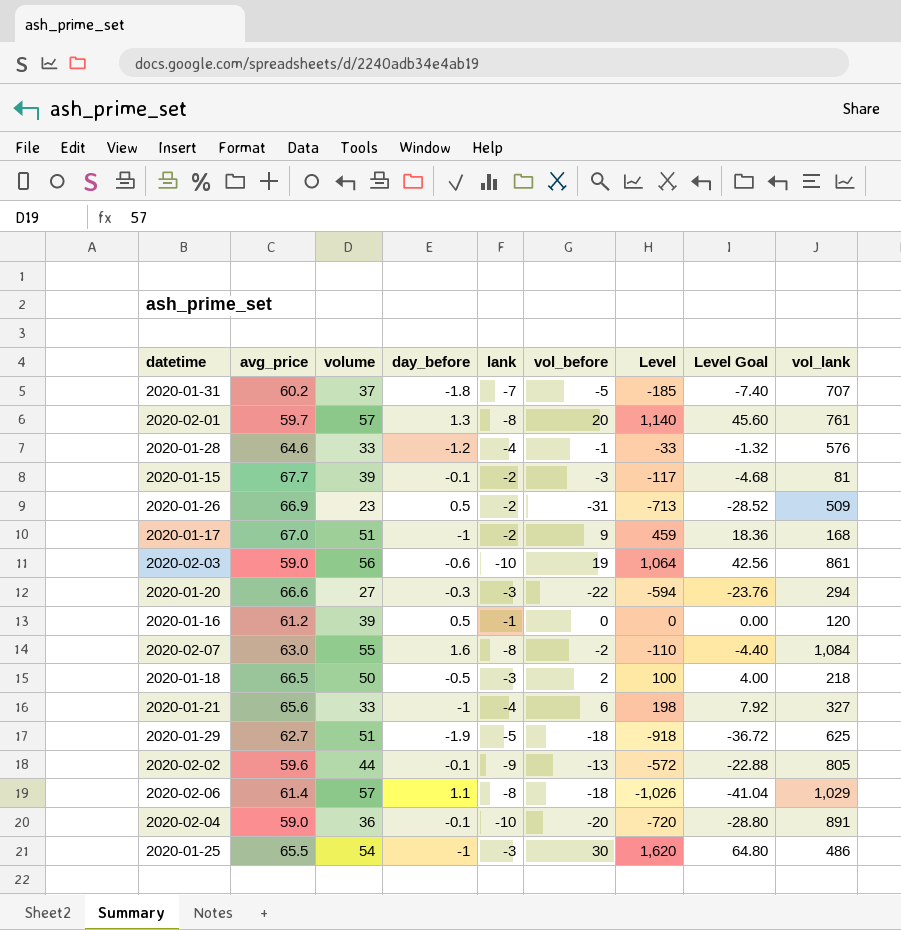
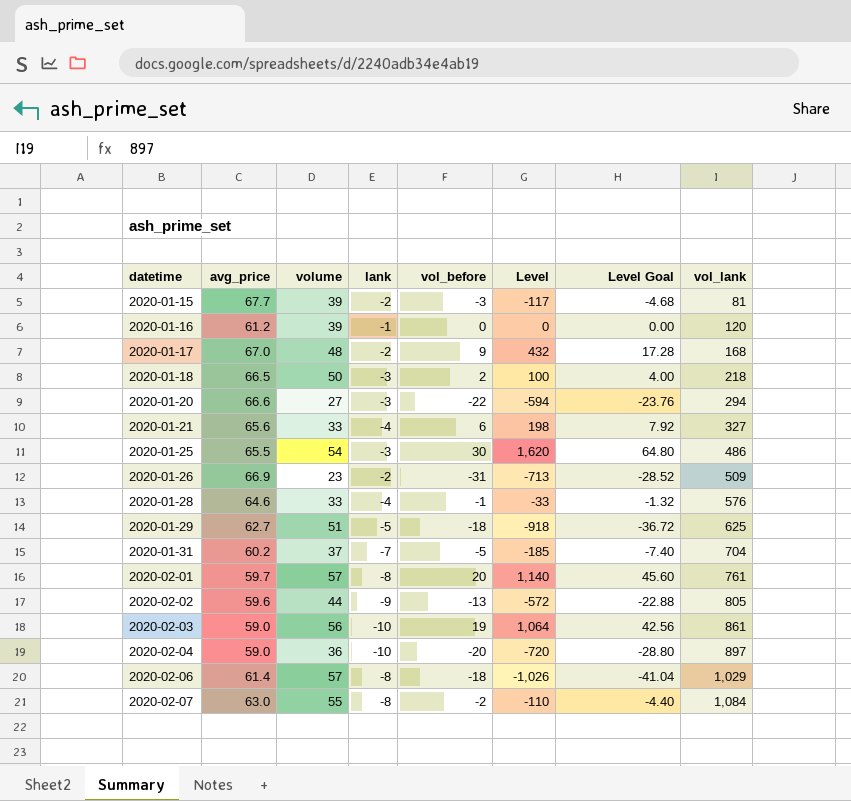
row order: none -> datetime ascending
column day_before | position: 4 -> none
2020-01-17 | volume: 51 -> 48
2020-01-17 | Level: 459 -> 432
2020-01-17 | Level Goal: 18.36 -> 17.28
2020-01-31 | vol_lank: 707 -> 704
2020-02-04 | vol_lank: 891 -> 897

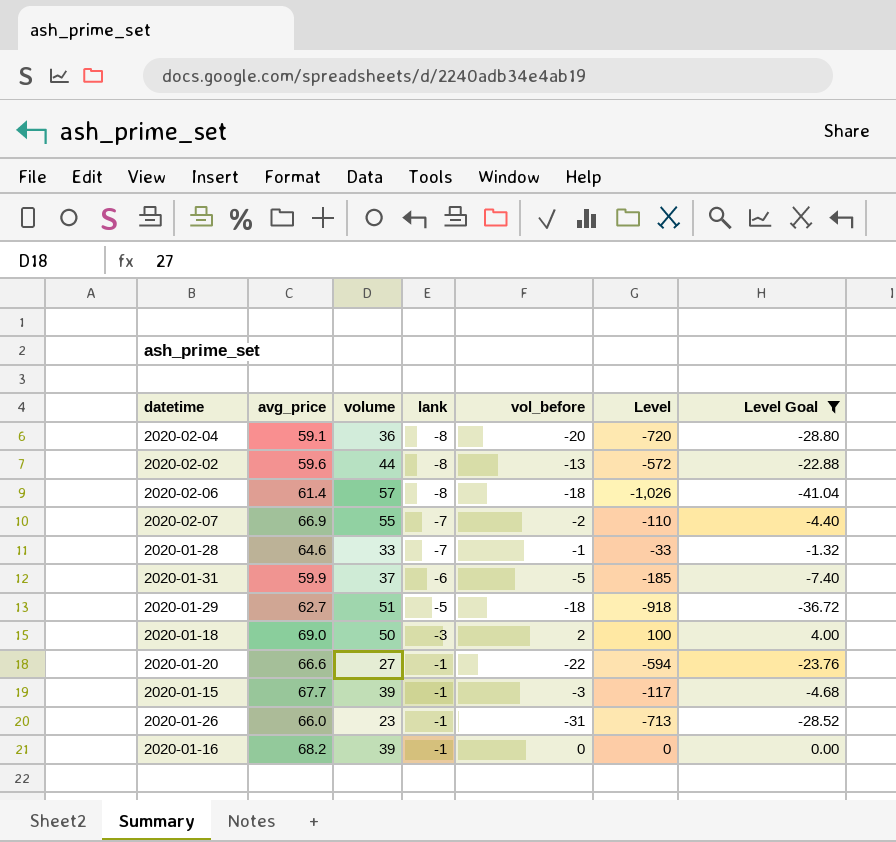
filter: none -> Level Goal <= 4.00
row order: datetime ascending -> lank ascending
column vol_lank | position: 8 -> none
2020-02-04 | avg_price: 59.0 -> 59.1
2020-02-04 | lank: -10 -> -8
2020-02-02 | lank: -9 -> -8
2020-02-07 | avg_price: 63.0 -> 66.9
2020-02-07 | lank: -8 -> -7
2020-01-28 | lank: -4 -> -7
2020-01-31 | avg_price: 60.2 -> 59.9
2020-01-31 | lank: -7 -> -6
2020-01-18 | avg_price: 66.5 -> 69.0
2020-01-20 | lank: -3 -> -1
2020-01-15 | lank: -2 -> -1
2020-01-26 | avg_price: 66.9 -> 66.0
2020-01-26 | lank: -2 -> -1
2020-01-16 | avg_price: 61.2 -> 68.2

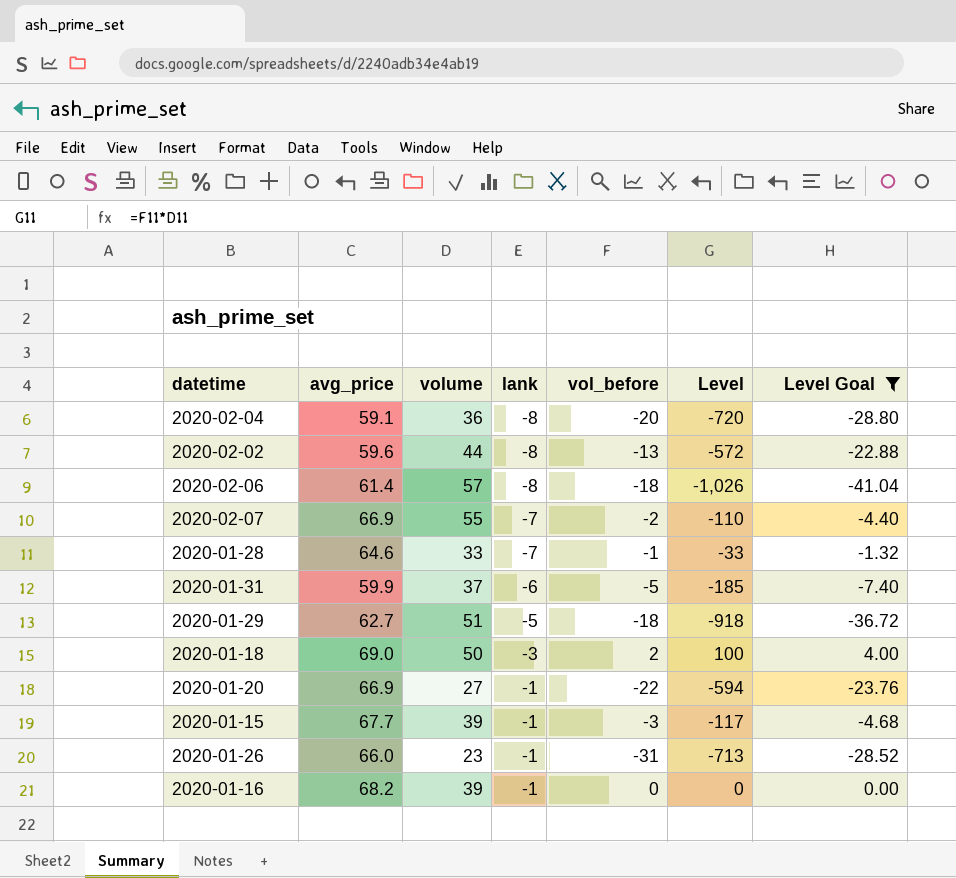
2020-01-20 | avg_price: 66.6 -> 66.9

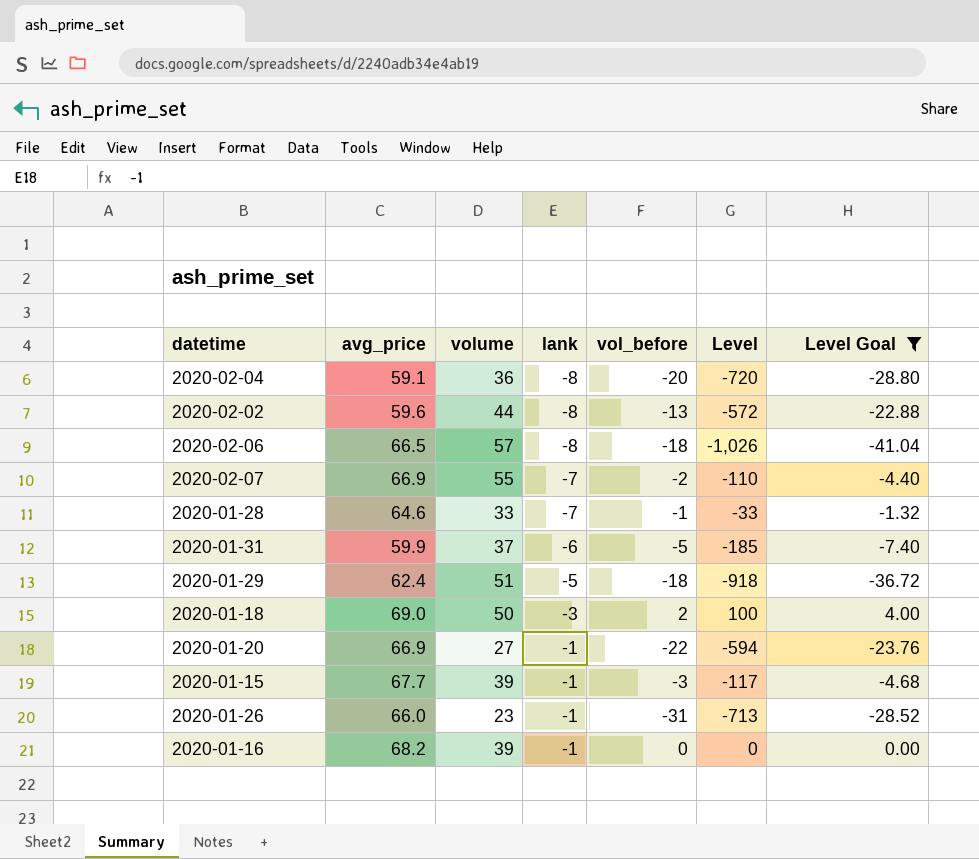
2020-02-06 | avg_price: 61.4 -> 66.5
2020-01-29 | avg_price: 62.7 -> 62.4

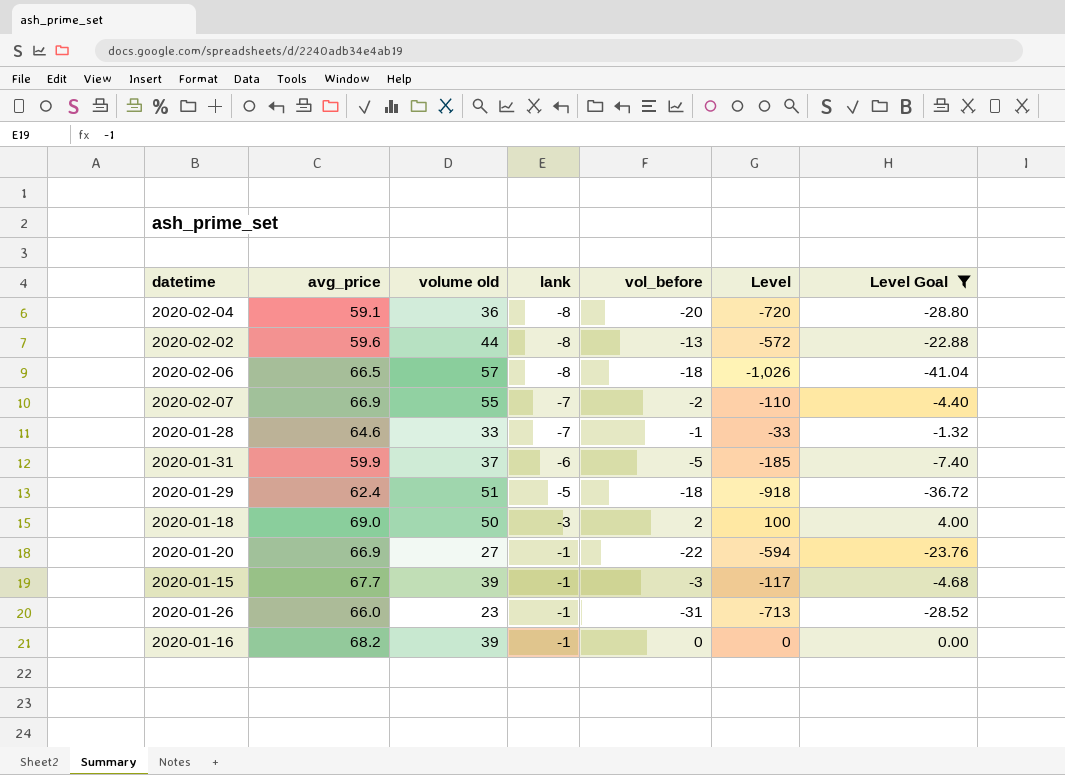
column name: volume -> volume old

